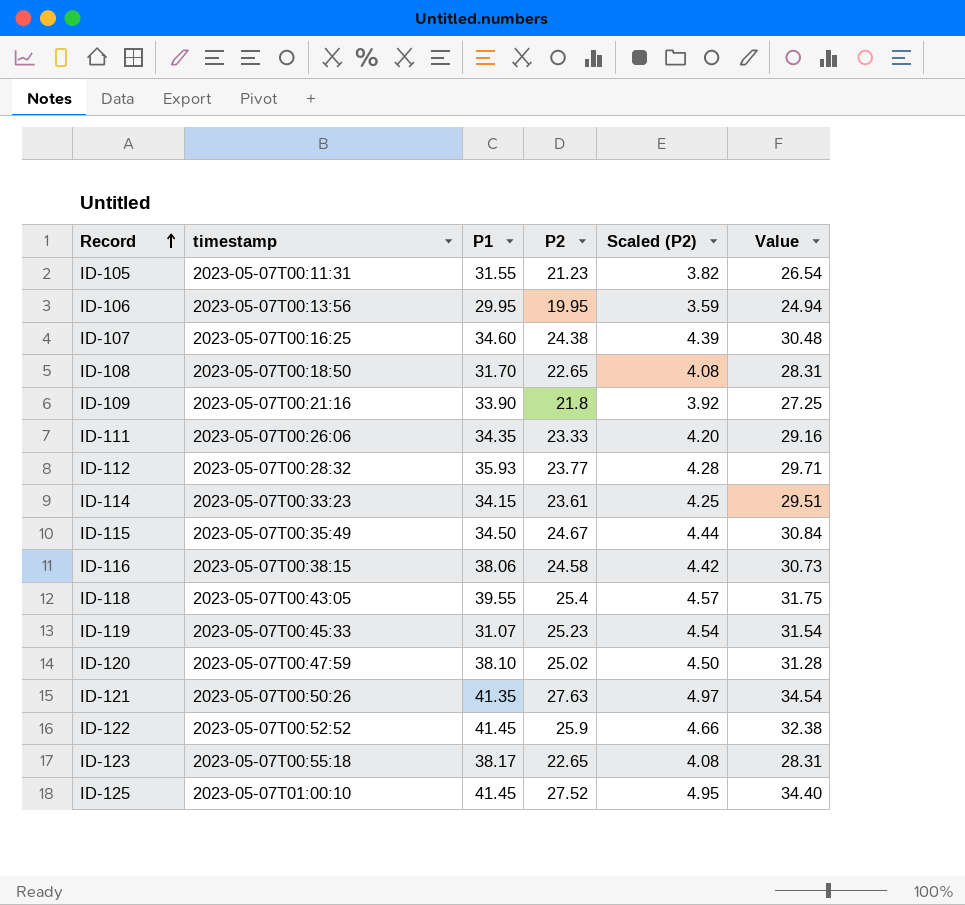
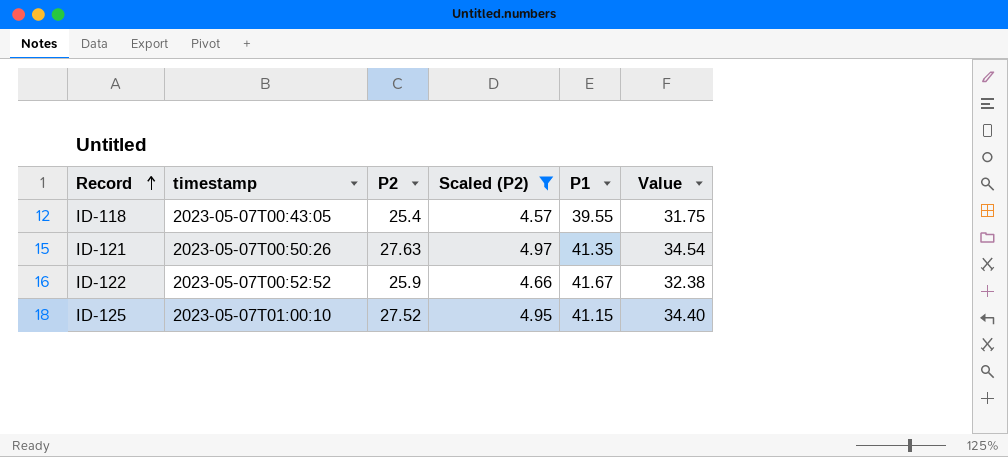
filter: none -> Scaled (P2) >= 4.57
column P1 | position: 3 -> 5
ID-122 | P1: 41.45 -> 41.67
ID-125 | P1: 41.45 -> 41.15

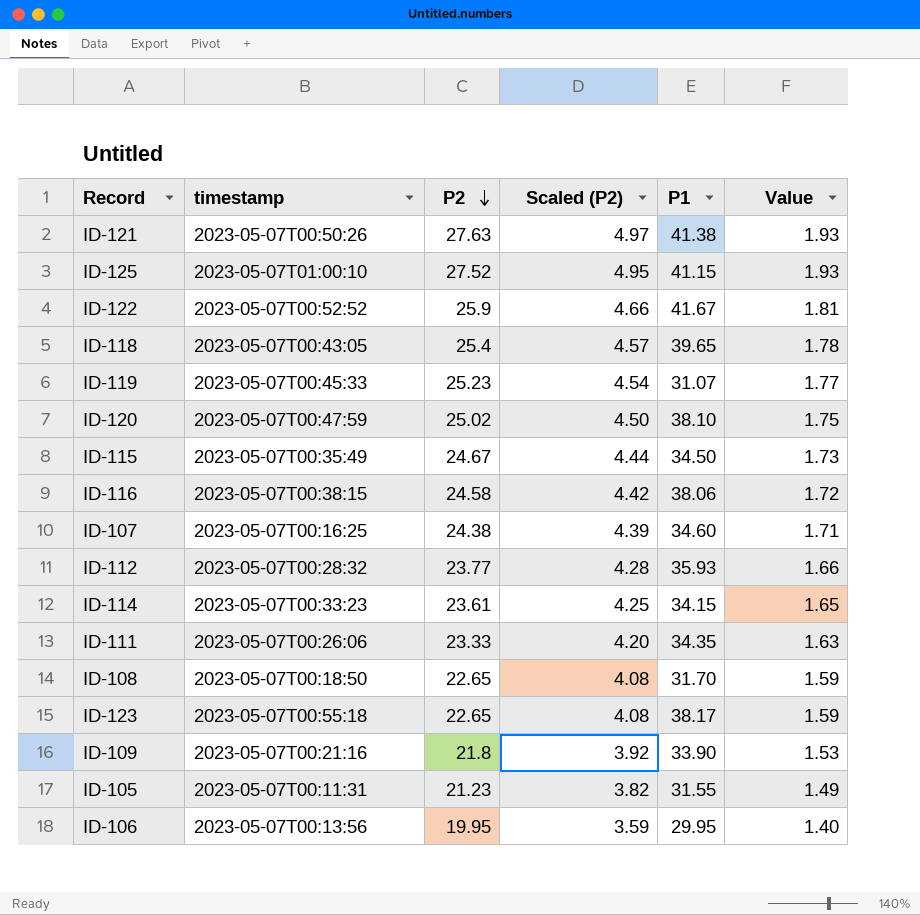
filter: Scaled (P2) >= 4.57 -> none
row order: Record ascending -> P2 descending
column Value | formula: [P2] * 1.25 -> [P2] * 0.07
ID-121 | P1: 41.35 -> 41.38
ID-118 | P1: 39.55 -> 39.65

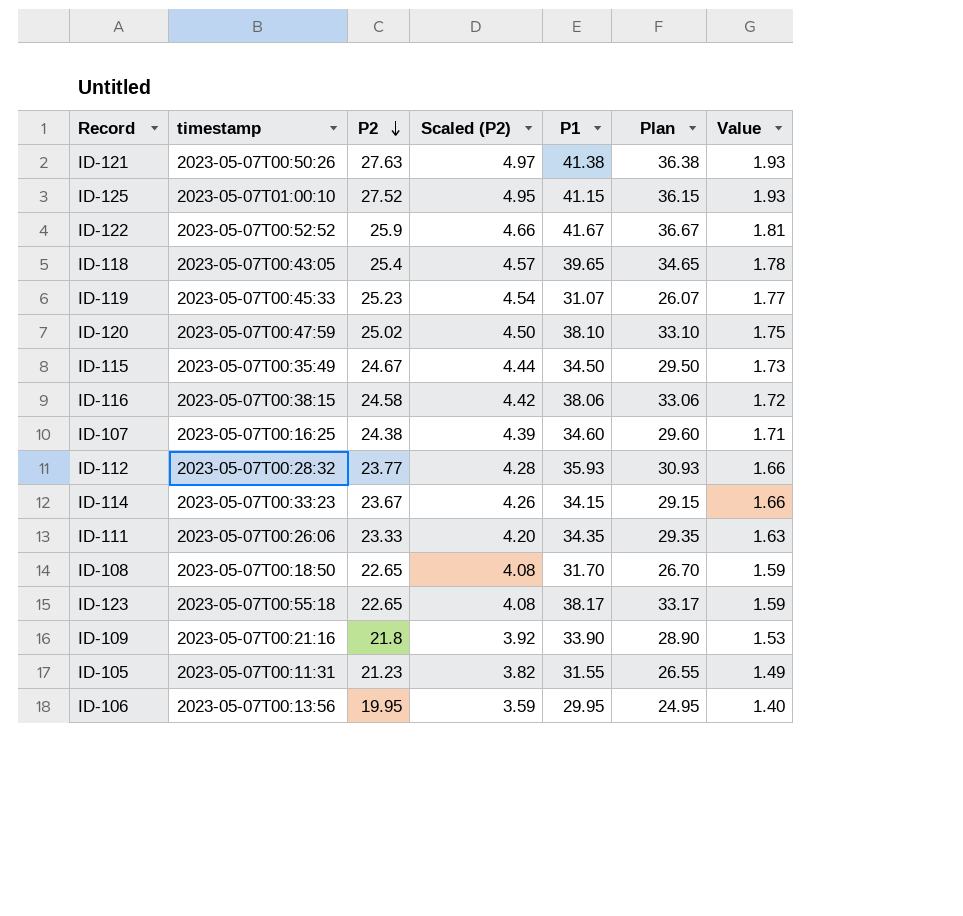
column Plan | formula: none -> [P1] - 5
ID-114 | P2: 23.61 -> 23.67
ID-114 | Scaled (P2): 4.25 -> 4.26
ID-114 | Value: 1.65 -> 1.66

